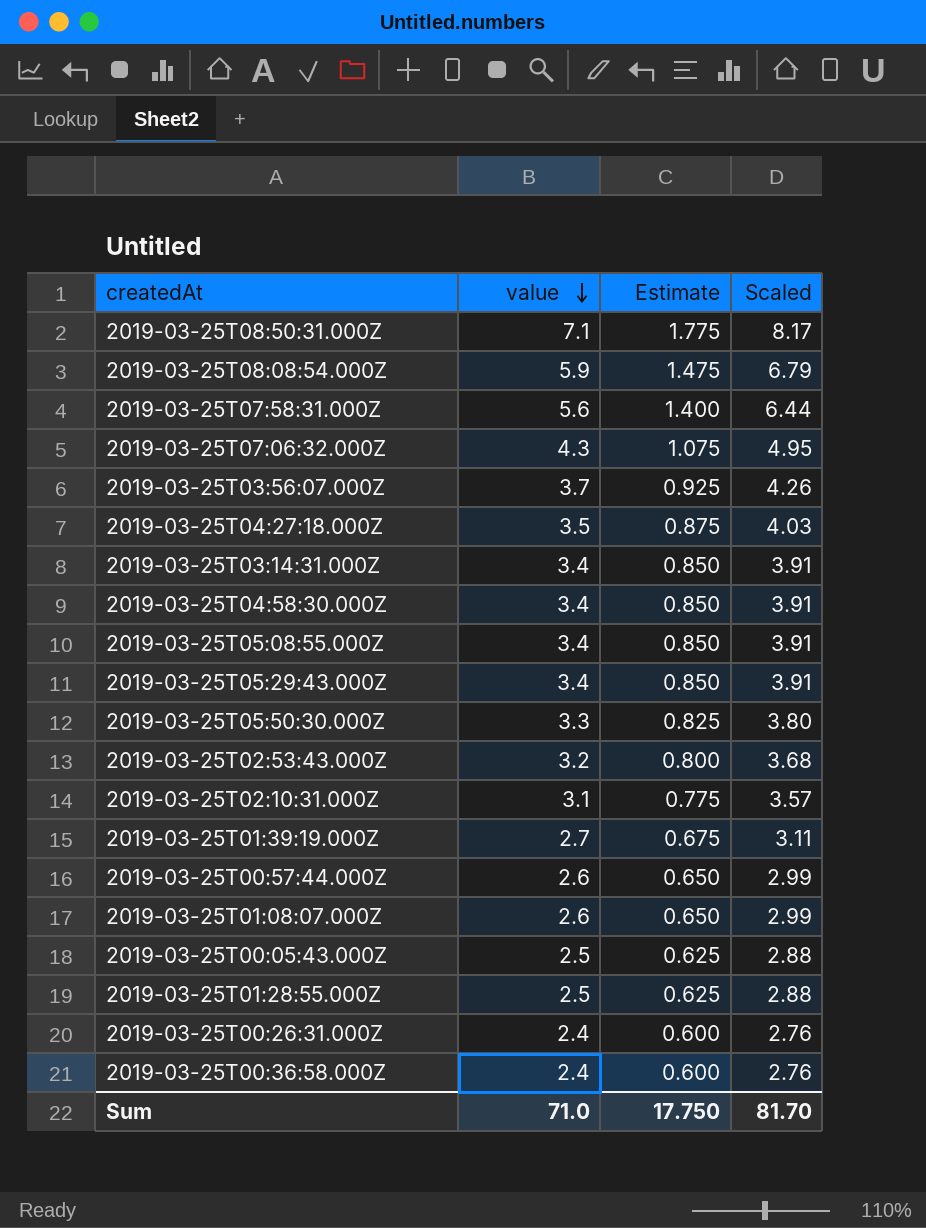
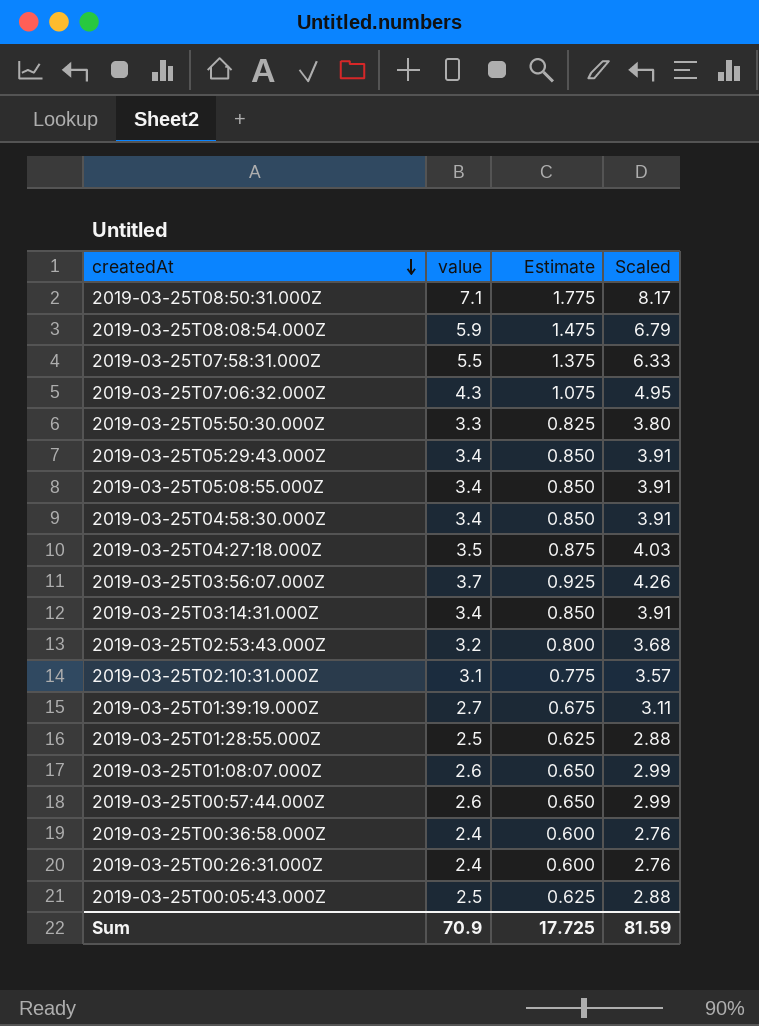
row order: value descending -> createdAt descending
2019-03-25T07:58:31.000Z | value: 5.6 -> 5.5
2019-03-25T07:58:31.000Z | Estimate: 1.400 -> 1.375
2019-03-25T07:58:31.000Z | Scaled: 6.44 -> 6.33
Sum | value: 71.0 -> 70.9
Sum | Estimate: 17.750 -> 17.725
Sum | Scaled: 81.70 -> 81.59

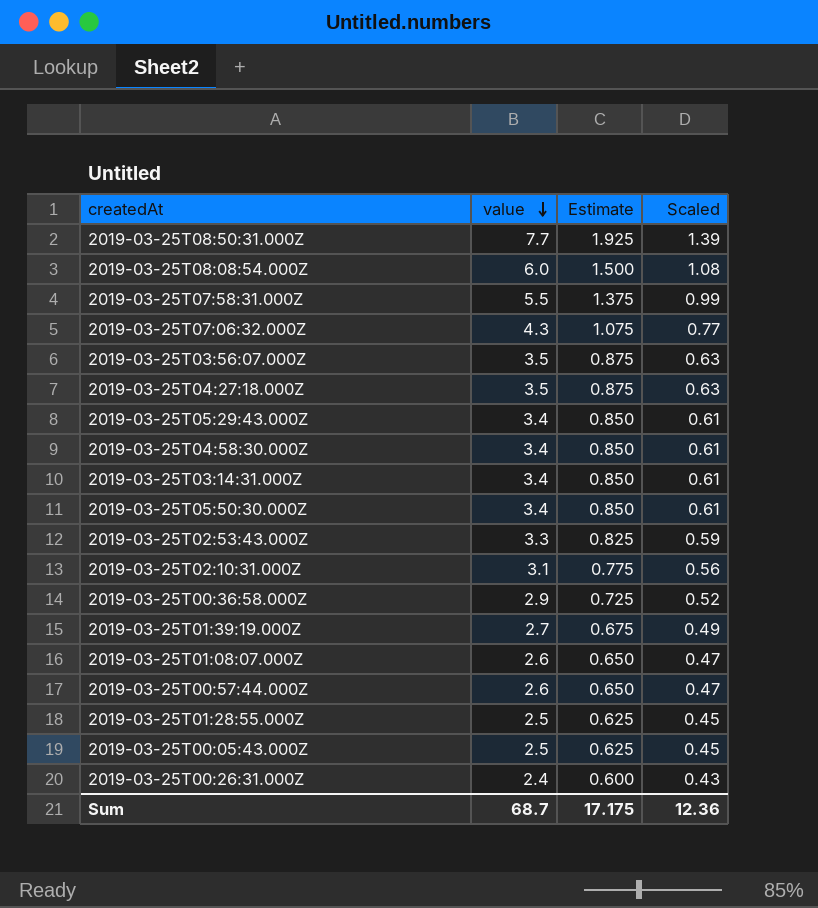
row order: createdAt descending -> value descending
column Scaled | formula: [value] * 1.15 -> [value] * 0.18
row 2019-03-25T05:08:55.000Z: 3.4 | 0.850 | 3.91 -> none
2019-03-25T08:50:31.000Z | value: 7.1 -> 7.7
2019-03-25T08:50:31.000Z | Estimate: 1.775 -> 1.925
2019-03-25T08:08:54.000Z | value: 5.9 -> 6.0
2019-03-25T08:08:54.000Z | Estimate: 1.475 -> 1.500
2019-03-25T03:56:07.000Z | value: 3.7 -> 3.5
2019-03-25T03:56:07.000Z | Estimate: 0.925 -> 0.875
2019-03-25T05:50:30.000Z | value: 3.3 -> 3.4
2019-03-25T05:50:30.000Z | Estimate: 0.825 -> 0.850
2019-03-25T02:53:43.000Z | value: 3.2 -> 3.3
2019-03-25T02:53:43.000Z | Estimate: 0.800 -> 0.825
2019-03-25T00:36:58.000Z | value: 2.4 -> 2.9
2019-03-25T00:36:58.000Z | Estimate: 0.600 -> 0.725
Sum | value: 70.9 -> 68.7
Sum | Estimate: 17.725 -> 17.175
Sum | Scaled: 81.59 -> 12.36

